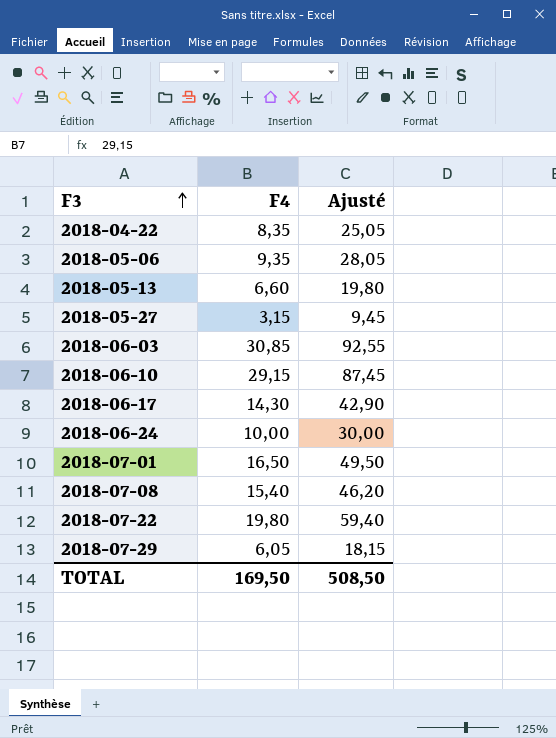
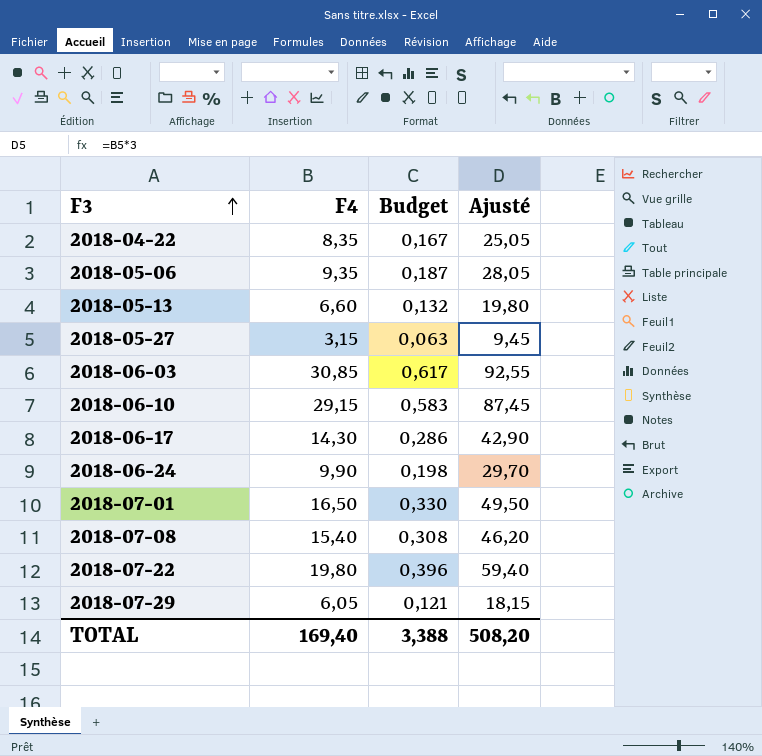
column Budget | formula: none -> [F4] * 0,02
2018-06-24 | F4: 10,00 -> 9,90
2018-06-24 | Ajusté: 30,00 -> 29,70
TOTAL | F4: 169,50 -> 169,40
TOTAL | Ajusté: 508,50 -> 508,20

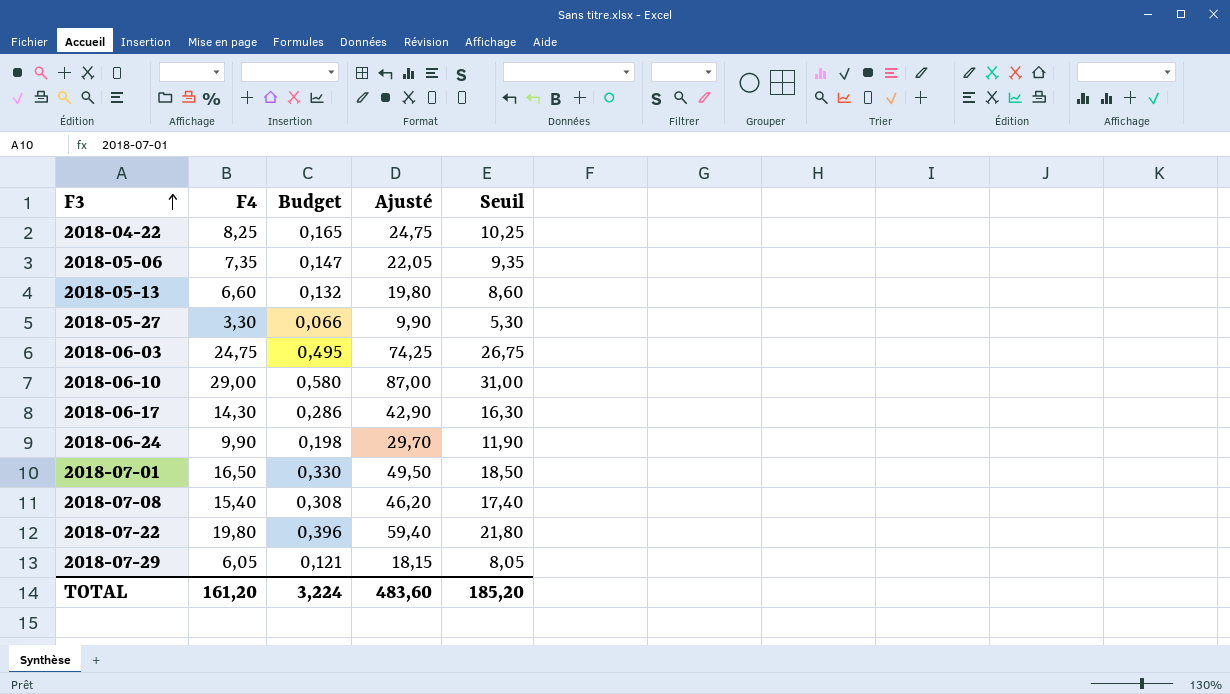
column Seuil | formula: none -> [F4] + 2
2018-04-22 | F4: 8,35 -> 8,25
2018-04-22 | Budget: 0,167 -> 0,165
2018-04-22 | Ajusté: 25,05 -> 24,75
2018-05-06 | F4: 9,35 -> 7,35
2018-05-06 | Budget: 0,187 -> 0,147
2018-05-06 | Ajusté: 28,05 -> 22,05
2018-05-27 | F4: 3,15 -> 3,30
2018-05-27 | Budget: 0,063 -> 0,066
2018-05-27 | Ajusté: 9,45 -> 9,90
2018-06-03 | F4: 30,85 -> 24,75
2018-06-03 | Budget: 0,617 -> 0,495
2018-06-03 | Ajusté: 92,55 -> 74,25
2018-06-10 | F4: 29,15 -> 29,00
2018-06-10 | Budget: 0,583 -> 0,580
2018-06-10 | Ajusté: 87,45 -> 87,00
TOTAL | F4: 169,40 -> 161,20
TOTAL | Budget: 3,388 -> 3,224
TOTAL | Ajusté: 508,20 -> 483,60

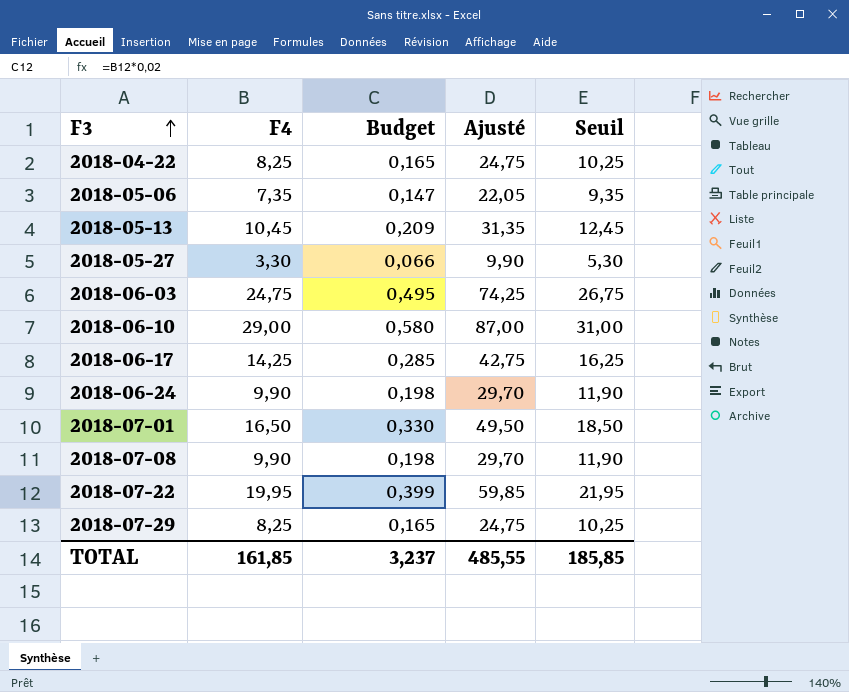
2018-05-13 | F4: 6,60 -> 10,45
2018-05-13 | Budget: 0,132 -> 0,209
2018-05-13 | Ajusté: 19,80 -> 31,35
2018-05-13 | Seuil: 8,60 -> 12,45
2018-06-17 | F4: 14,30 -> 14,25
2018-06-17 | Budget: 0,286 -> 0,285
2018-06-17 | Ajusté: 42,90 -> 42,75
2018-06-17 | Seuil: 16,30 -> 16,25
2018-07-08 | F4: 15,40 -> 9,90
2018-07-08 | Budget: 0,308 -> 0,198
2018-07-08 | Ajusté: 46,20 -> 29,70
2018-07-08 | Seuil: 17,40 -> 11,90
2018-07-22 | F4: 19,80 -> 19,95
2018-07-22 | Budget: 0,396 -> 0,399
2018-07-22 | Ajusté: 59,40 -> 59,85
2018-07-22 | Seuil: 21,80 -> 21,95
2018-07-29 | F4: 6,05 -> 8,25
2018-07-29 | Budget: 0,121 -> 0,165
2018-07-29 | Ajusté: 18,15 -> 24,75
2018-07-29 | Seuil: 8,05 -> 10,25
TOTAL | F4: 161,20 -> 161,85
TOTAL | Budget: 3,224 -> 3,237
TOTAL | Ajusté: 483,60 -> 485,55
TOTAL | Seuil: 185,20 -> 185,85

